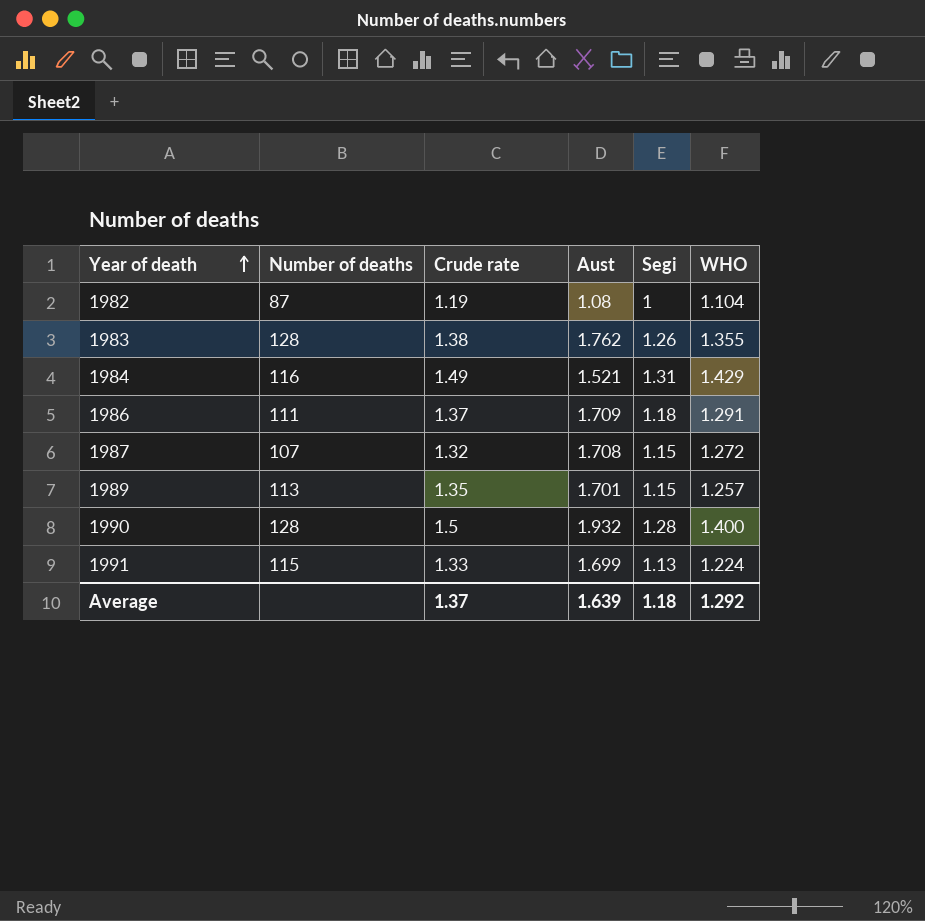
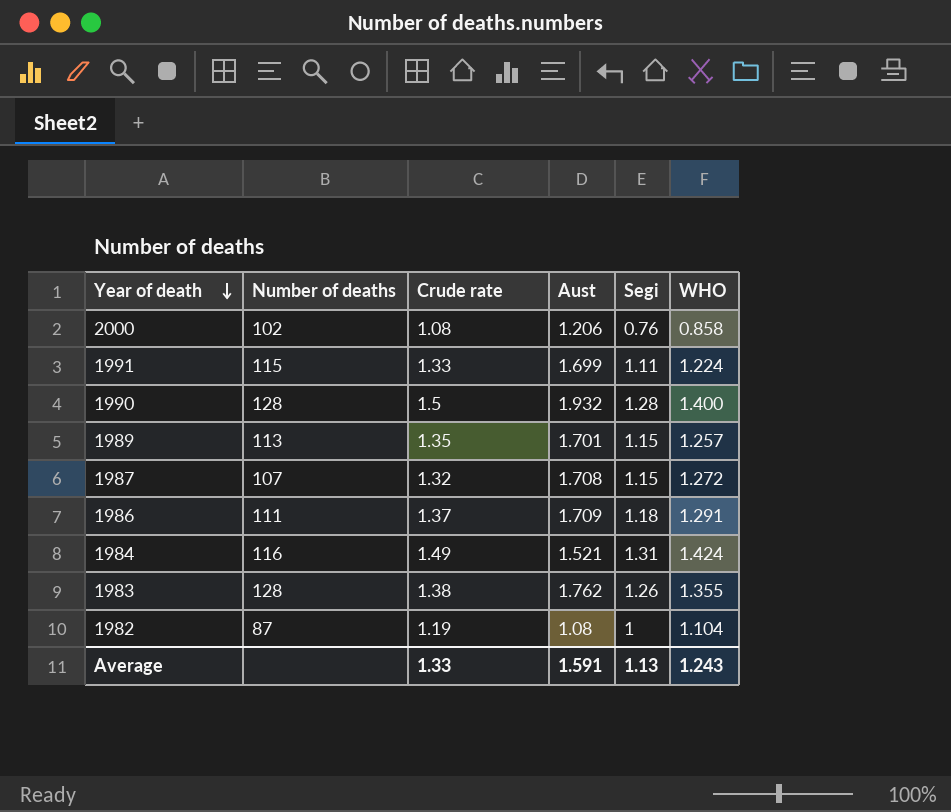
row order: Year of death ascending -> Year of death descending
row 2000: none -> 102 | 1.08 | 1.206 | 0.76 | 0.858
1991 | Segi: 1.13 -> 1.11
1984 | WHO: 1.429 -> 1.424
Average | Crude rate: 1.37 -> 1.33
Average | Aust: 1.639 -> 1.591
Average | Segi: 1.18 -> 1.13
Average | WHO: 1.292 -> 1.243

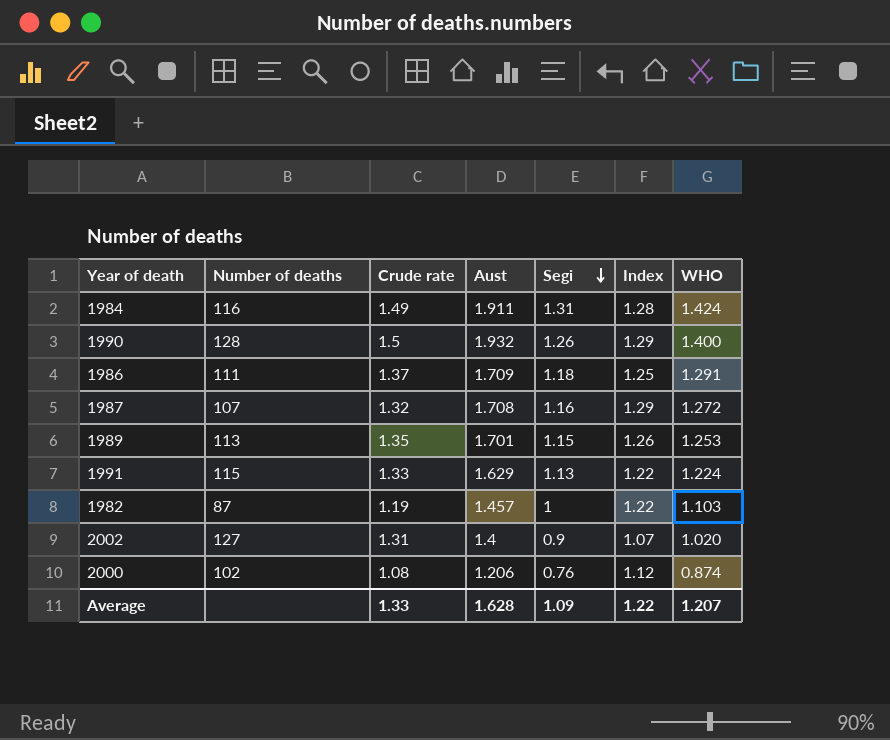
row order: Year of death descending -> Segi descending
column Index | formula: none -> [Aust] / [Crude rate]
row 1983: 128 | 1.38 | 1.762 | 1.26 | 1.355 -> none
1984 | Aust: 1.521 -> 1.911
1990 | Segi: 1.28 -> 1.26
1987 | Segi: 1.15 -> 1.16
1989 | WHO: 1.257 -> 1.253
1991 | Aust: 1.699 -> 1.629
1991 | Segi: 1.11 -> 1.13
1982 | Aust: 1.08 -> 1.457
1982 | WHO: 1.104 -> 1.103
row 2002: none -> 127 | 1.31 | 1.4 | 0.9 | 1.07 | 1.020
2000 | WHO: 0.858 -> 0.874
Average | Aust: 1.591 -> 1.628
Average | Segi: 1.13 -> 1.09
Average | WHO: 1.243 -> 1.207

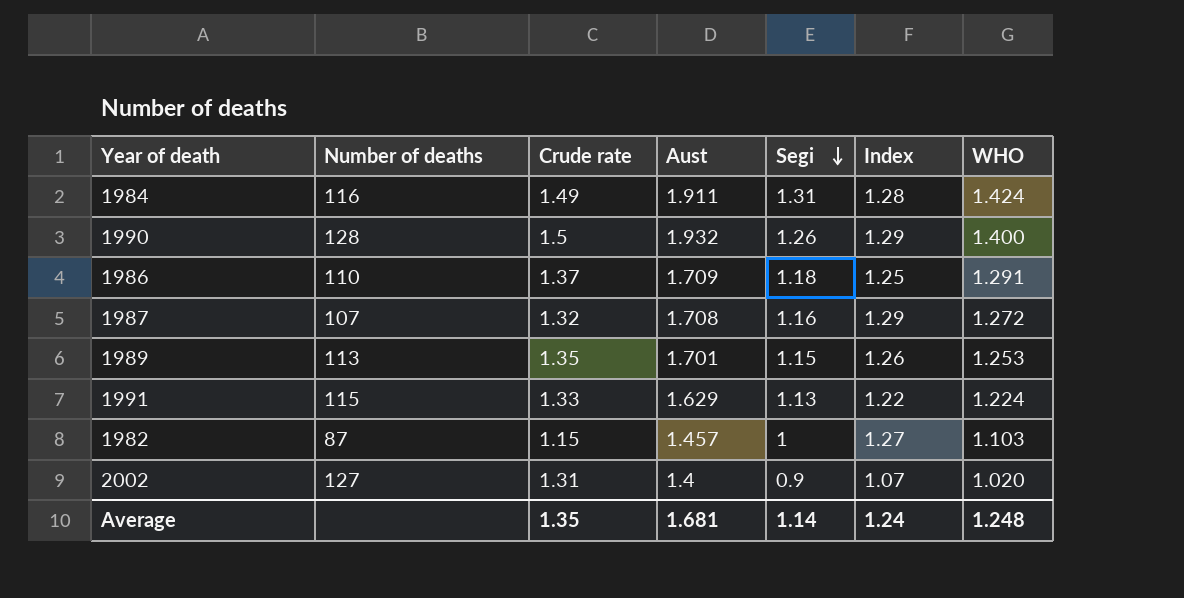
row 2000: 102 | 1.08 | 1.206 | 0.76 | 1.12 | 0.874 -> none
1986 | Number of deaths: 111 -> 110
1982 | Crude rate: 1.19 -> 1.15
1982 | Index: 1.22 -> 1.27
Average | Crude rate: 1.33 -> 1.35
Average | Aust: 1.628 -> 1.681
Average | Segi: 1.09 -> 1.14
Average | Index: 1.22 -> 1.24
Average | WHO: 1.207 -> 1.248

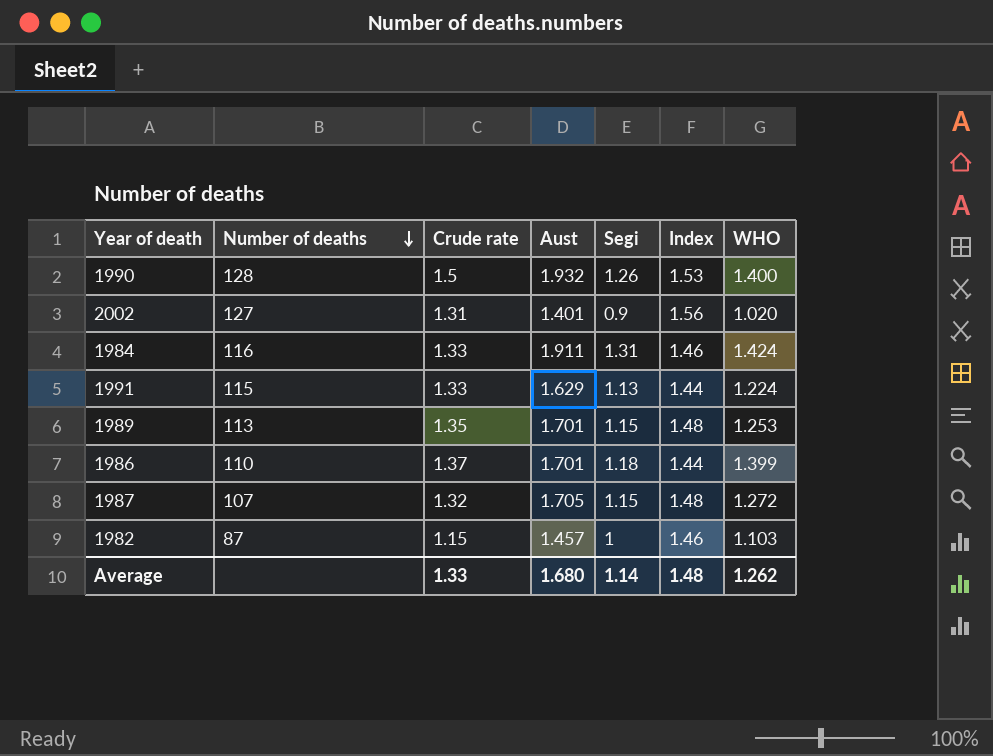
row order: Segi descending -> Number of deaths descending
column Index | formula: [Aust] / [Crude rate] -> [Aust] / [Segi]
2002 | Aust: 1.4 -> 1.401
1984 | Crude rate: 1.49 -> 1.33
1986 | Aust: 1.709 -> 1.701
1986 | WHO: 1.291 -> 1.399
1987 | Aust: 1.708 -> 1.705
1987 | Segi: 1.16 -> 1.15
Average | Crude rate: 1.35 -> 1.33
Average | Aust: 1.681 -> 1.680
Average | Index: 1.24 -> 1.48
Average | WHO: 1.248 -> 1.262

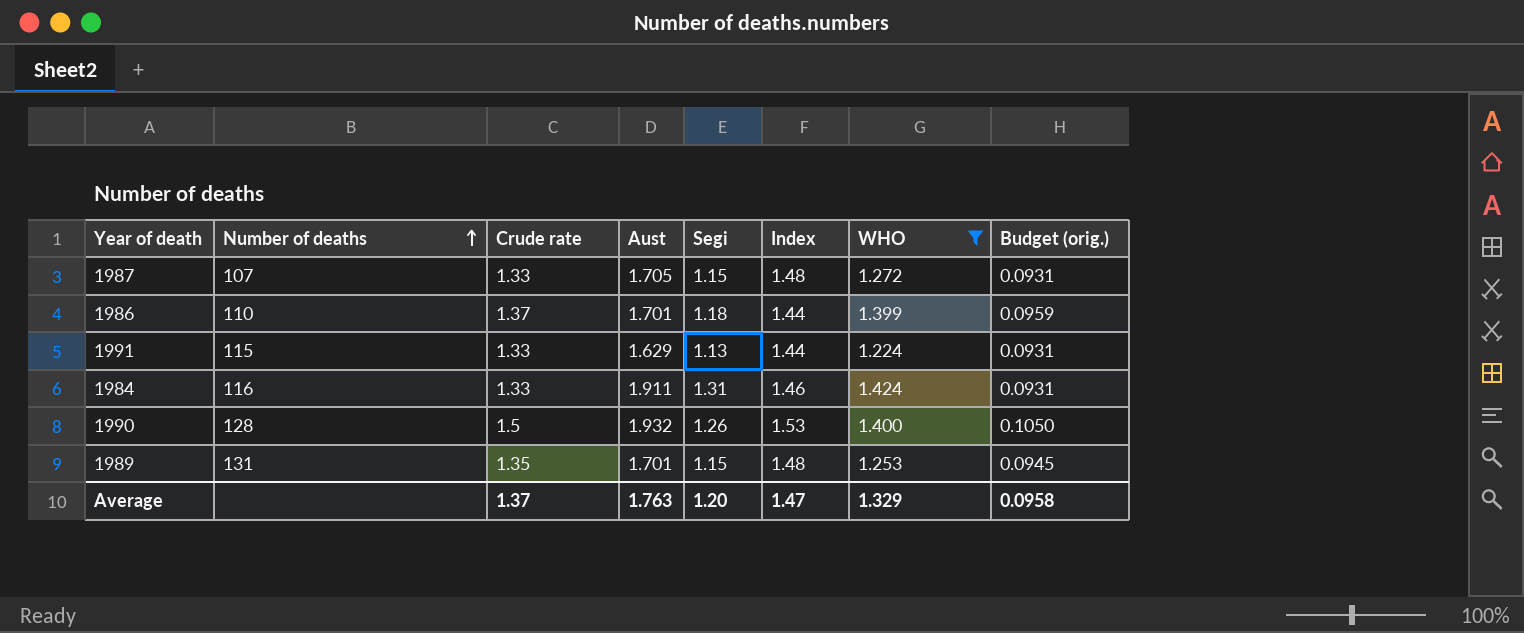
filter: none -> WHO >= 1.224
row order: Number of deaths descending -> Number of deaths ascending
column Budget (orig.) | formula: none -> [Crude rate] * 0.07
1987 | Crude rate: 1.32 -> 1.33
1989 | Number of deaths: 113 -> 131
Average | Crude rate: 1.33 -> 1.37
Average | Aust: 1.680 -> 1.763
Average | Segi: 1.14 -> 1.20
Average | Index: 1.48 -> 1.47
Average | WHO: 1.262 -> 1.329

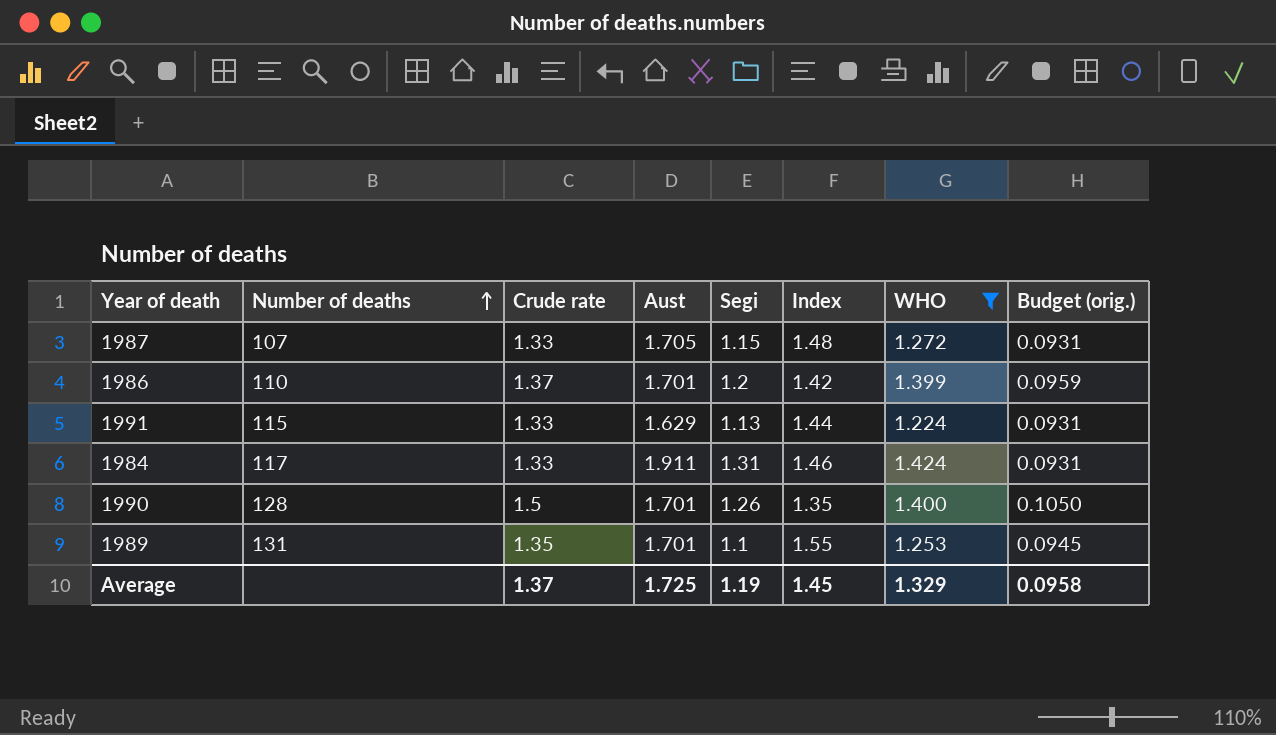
1986 | Segi: 1.18 -> 1.2
1986 | Index: 1.44 -> 1.42
1984 | Number of deaths: 116 -> 117
1990 | Aust: 1.932 -> 1.701
1990 | Index: 1.53 -> 1.35
1989 | Segi: 1.15 -> 1.1
1989 | Index: 1.48 -> 1.55
Average | Aust: 1.763 -> 1.725
Average | Segi: 1.20 -> 1.19
Average | Index: 1.47 -> 1.45

